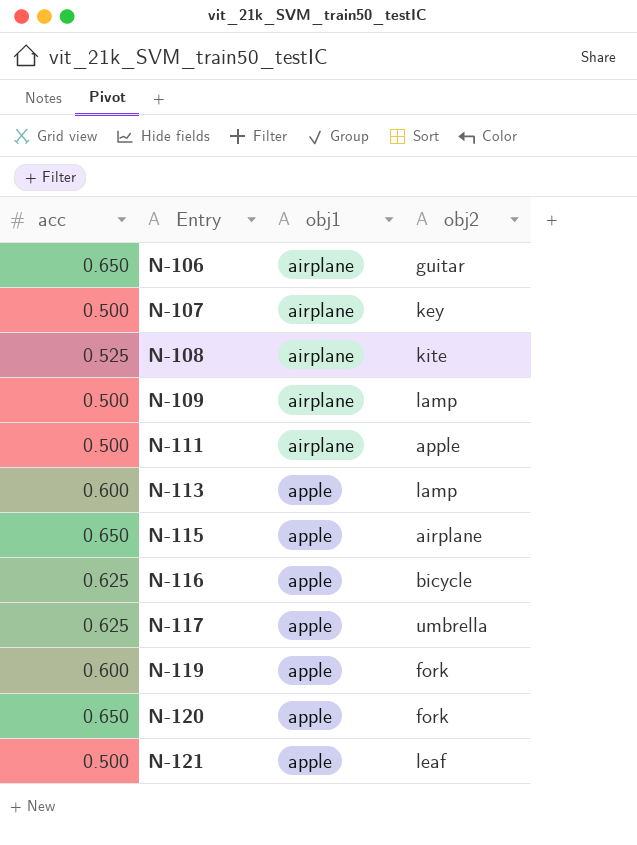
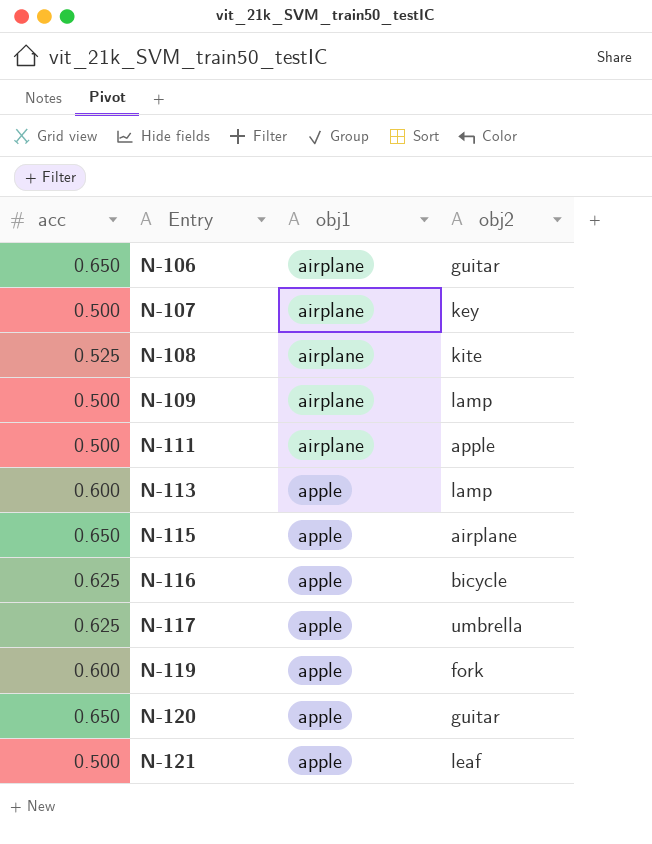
N-120 | obj2: fork -> guitar

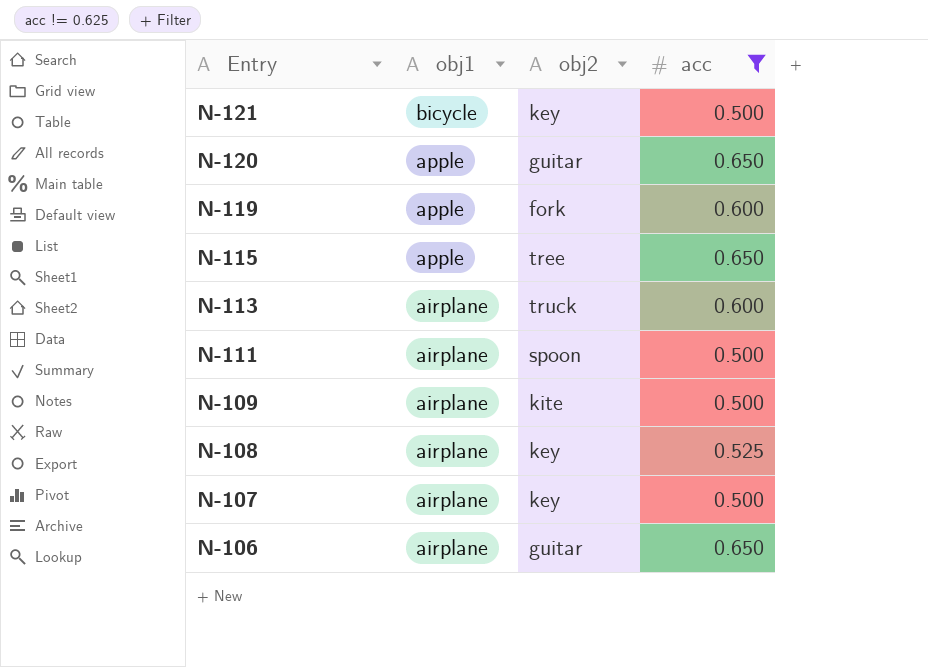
filter: none -> acc != 0.625
row order: Entry ascending -> Entry descending
column acc | position: 1 -> 4
N-121 | obj1: apple -> bicycle
N-121 | obj2: leaf -> key
N-115 | obj2: airplane -> tree
N-113 | obj1: apple -> airplane
N-113 | obj2: lamp -> truck
N-111 | obj2: apple -> spoon
N-109 | obj2: lamp -> kite
N-108 | obj2: kite -> key

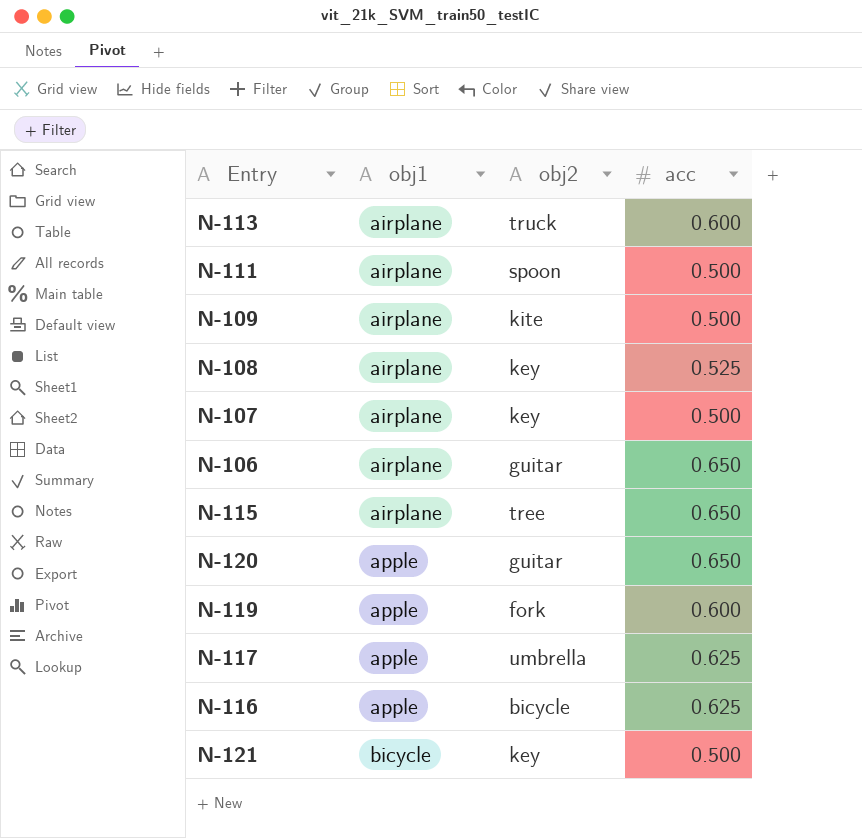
filter: acc != 0.625 -> none
row order: Entry descending -> obj1 ascending
N-115 | obj1: apple -> airplane

